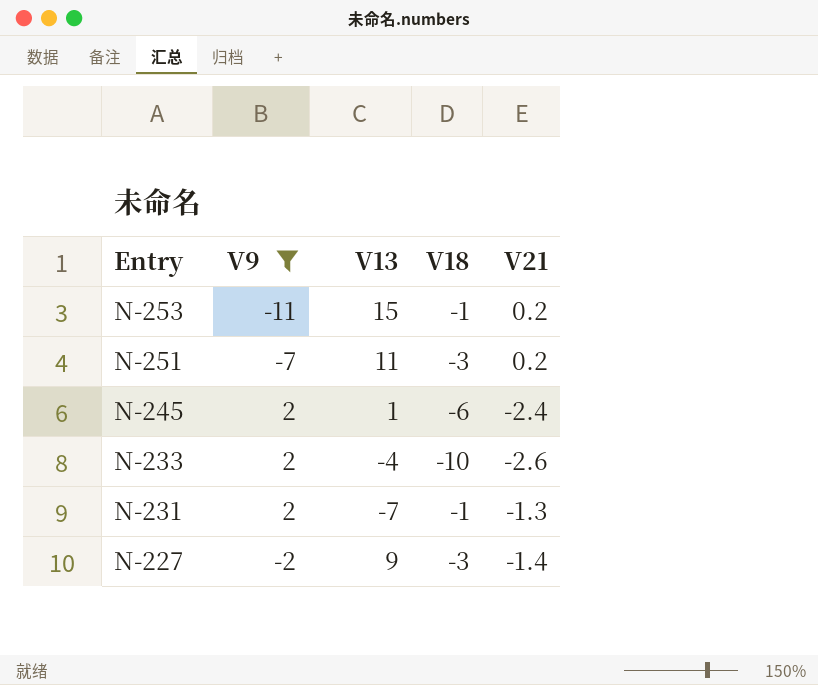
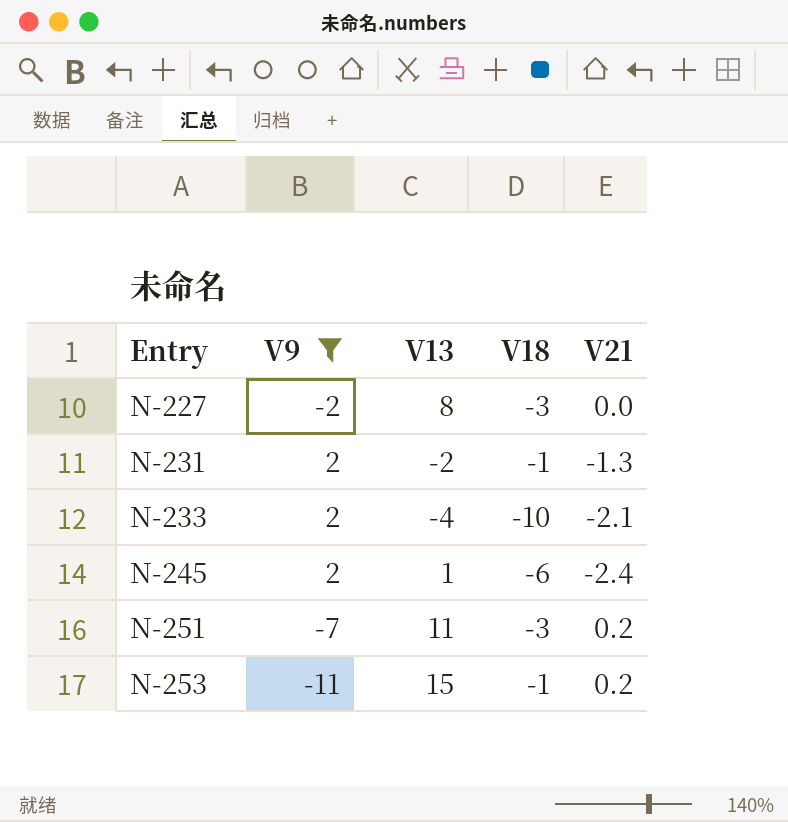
row order: Entry descending -> Entry ascending
N-227 | V13: 9 -> 8
N-227 | V21: -1.4 -> 0.0
N-231 | V13: -7 -> -2
N-233 | V21: -2.6 -> -2.1

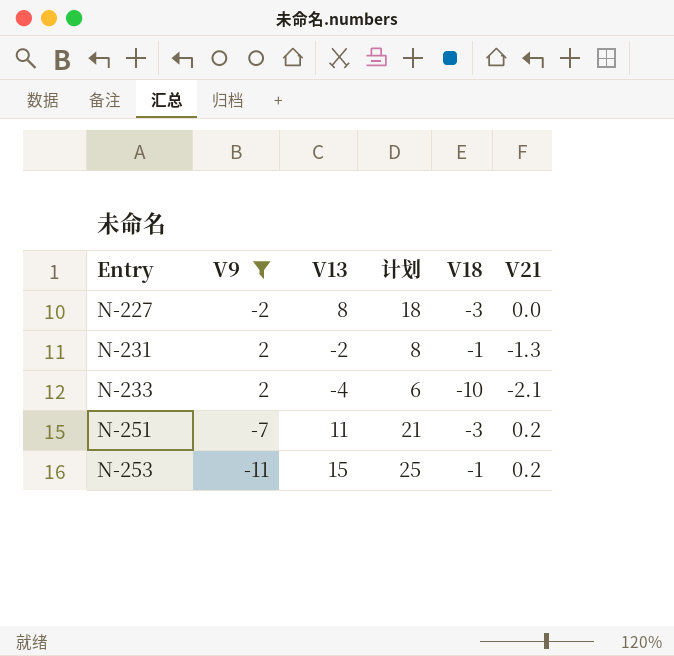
column 计划 | formula: none -> [V13] + 10
row N-245: 2 | 1 | -6 | -2.4 -> none

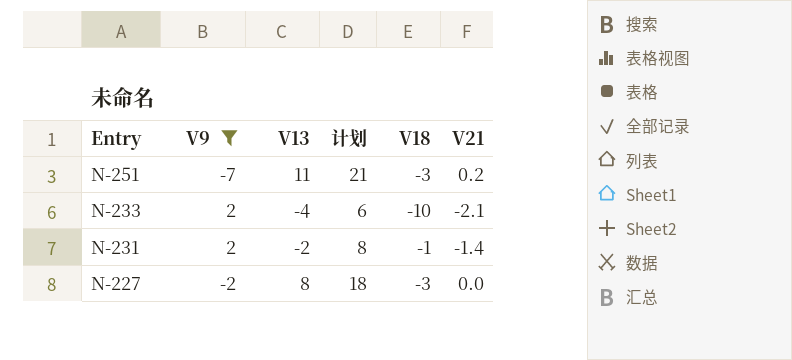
row order: Entry ascending -> Entry descending
row N-253: -11 | 15 | 25 | -1 | 0.2 -> none
N-231 | V21: -1.3 -> -1.4

